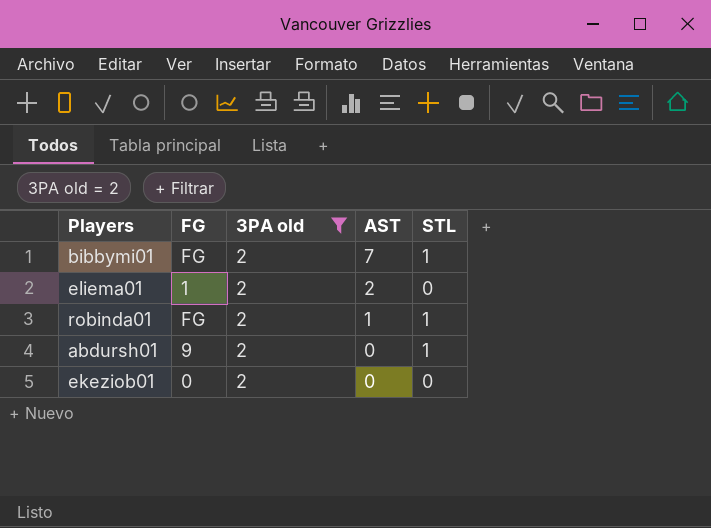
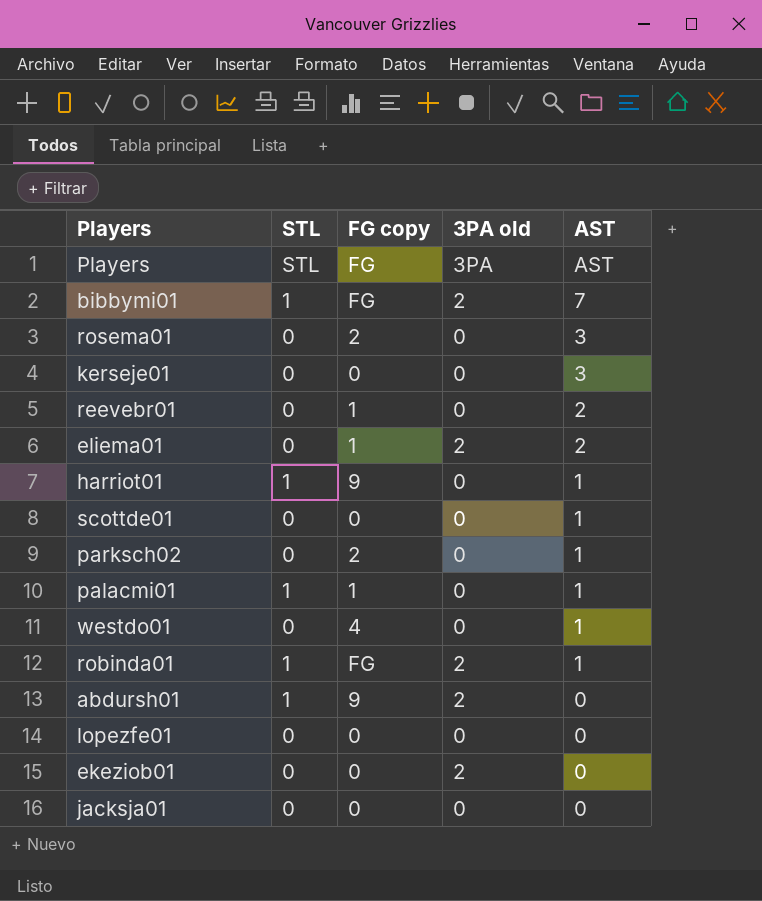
filter: 3PA old = 2 -> none
column STL | position: 5 -> 2
column name: FG -> FG copy

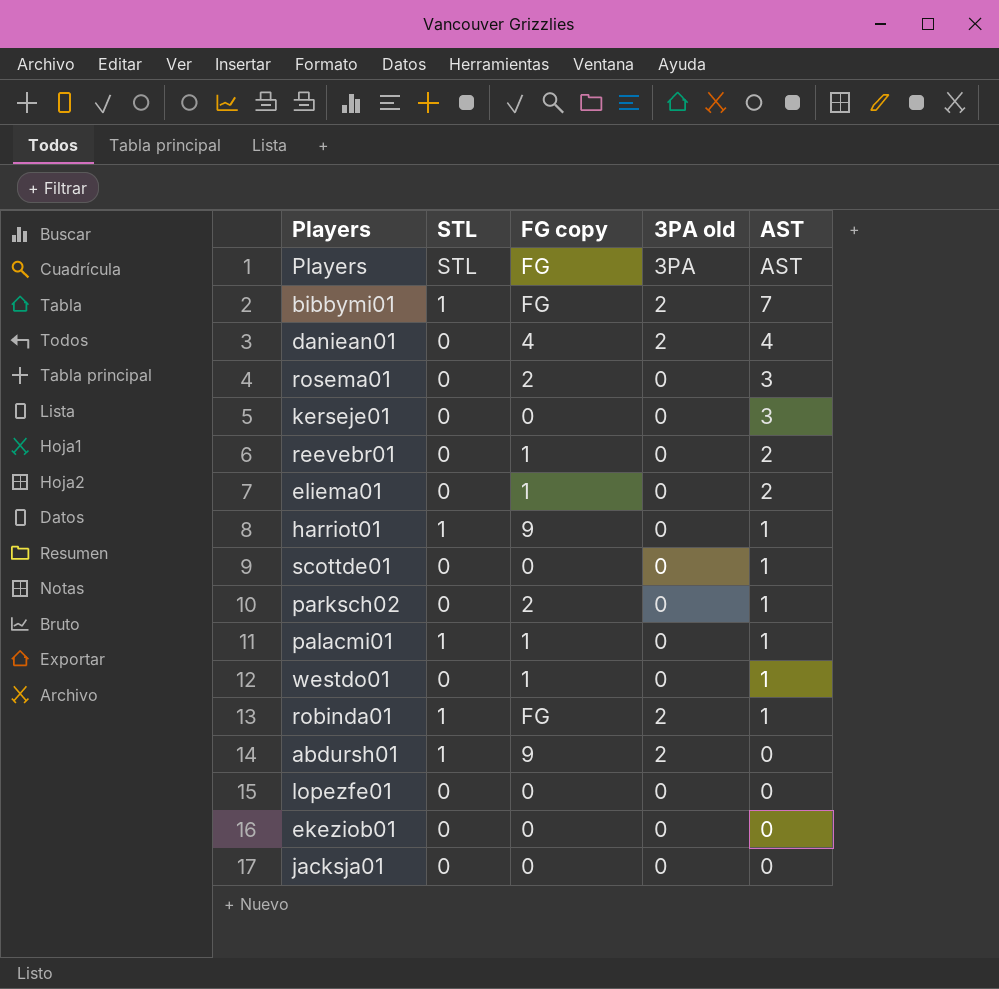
row daniean01: none -> 0 | 4 | 2 | 4
eliema01 | 3PA old: 2 -> 0
westdo01 | FG copy: 4 -> 1
ekeziob01 | 3PA old: 2 -> 0

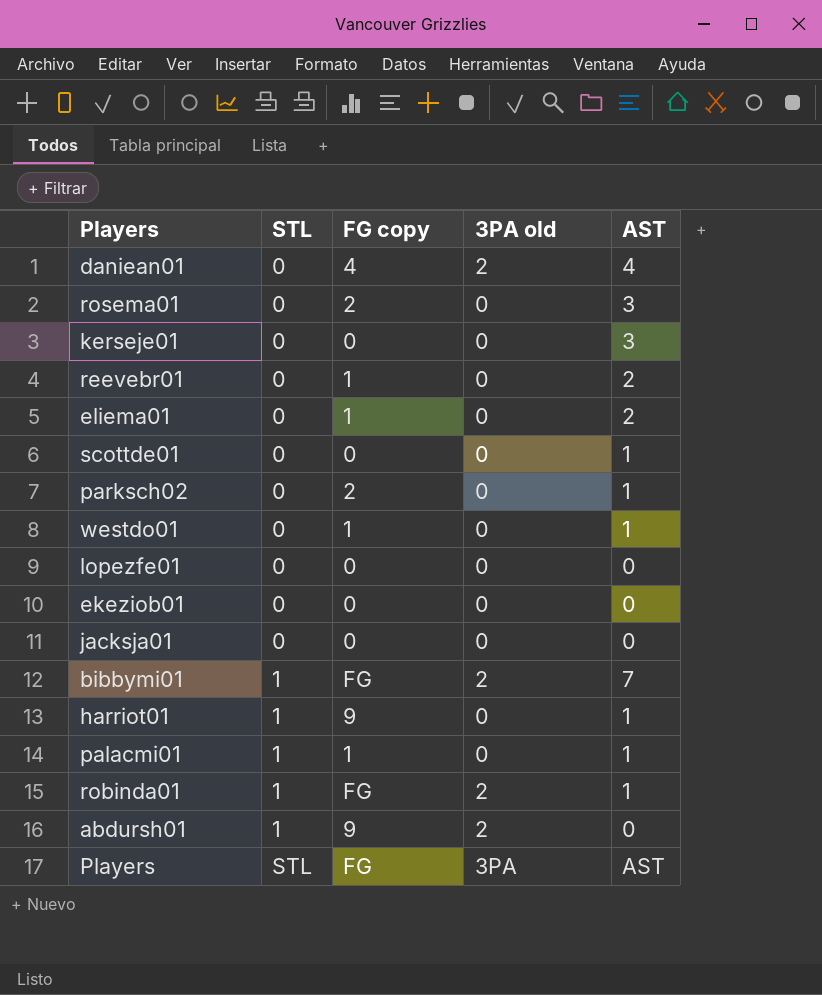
row order: AST descending -> STL ascending

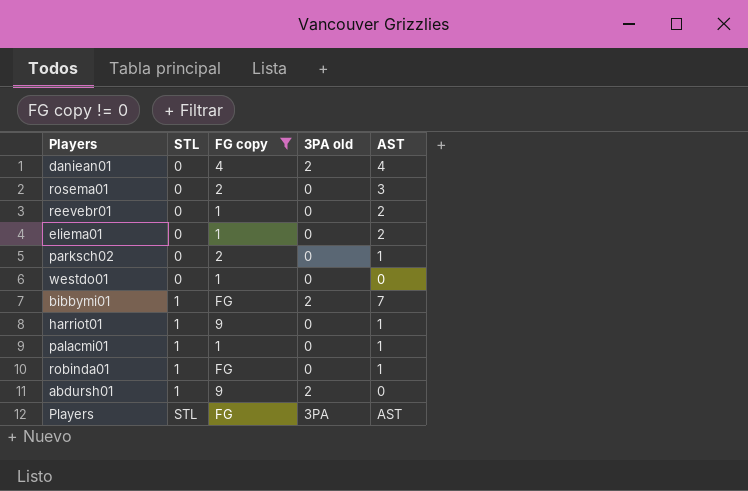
filter: none -> FG copy != 0
westdo01 | AST: 1 -> 0
robinda01 | 3PA old: 2 -> 0

